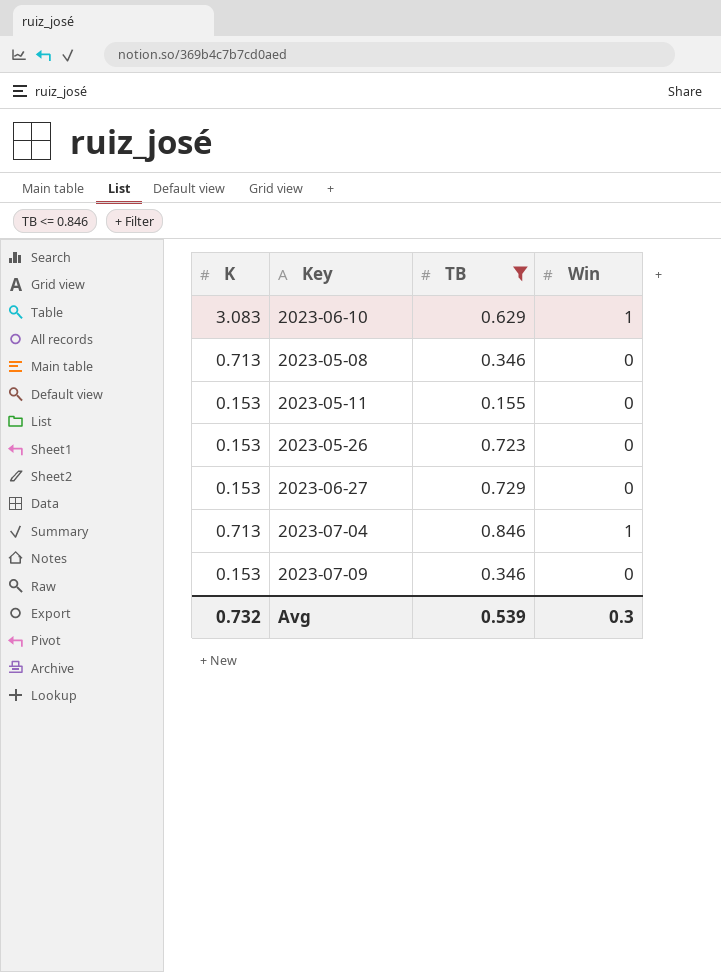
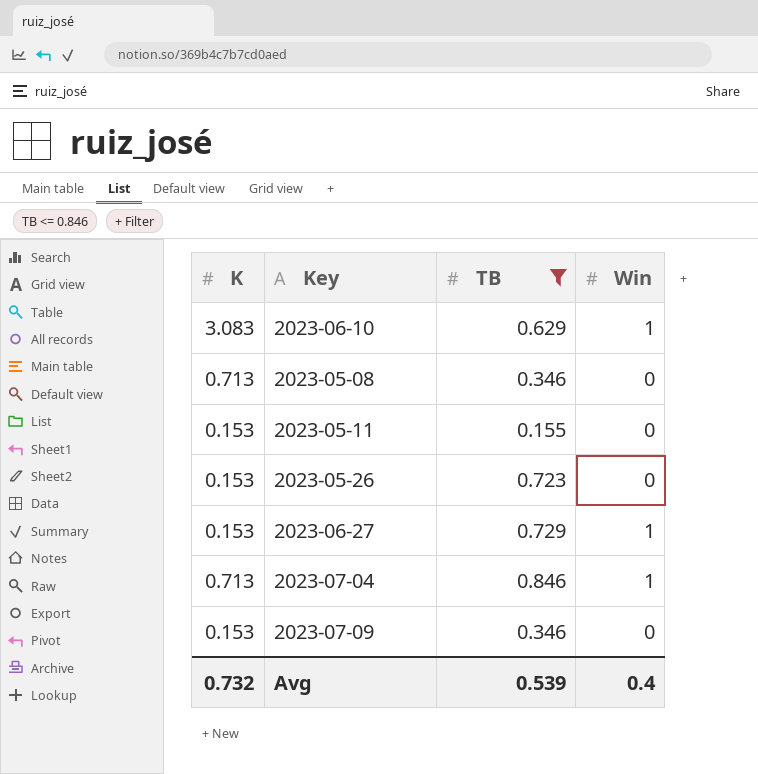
2023-06-27 | Win: 0 -> 1
Avg | Win: 0.3 -> 0.4

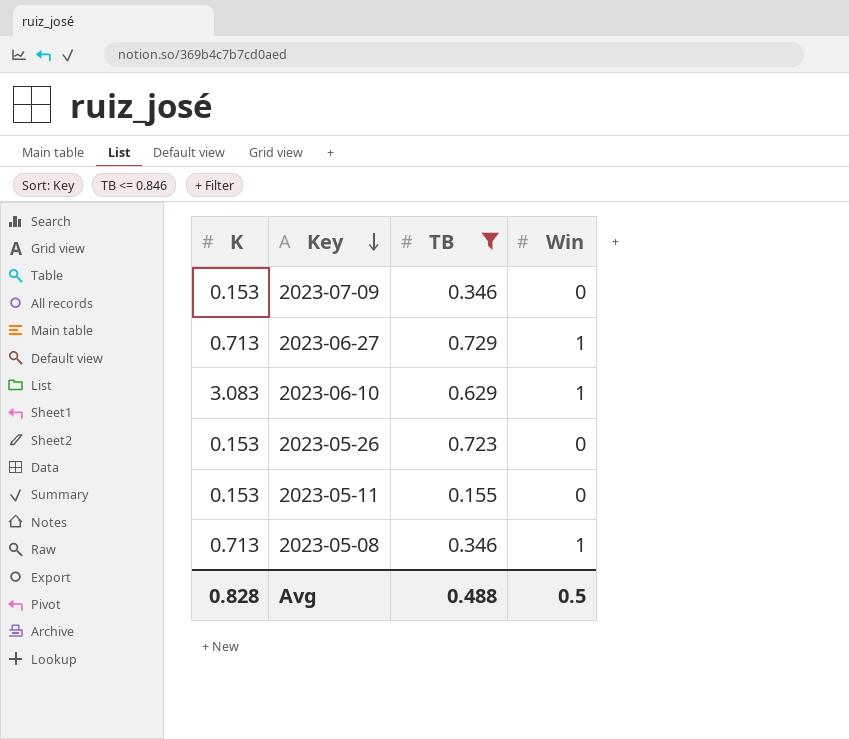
row order: none -> Key descending
row 2023-07-04: 0.713 | 0.846 | 1 -> none
2023-06-27 | K: 0.153 -> 0.713
2023-05-08 | Win: 0 -> 1
Avg | K: 0.732 -> 0.828
Avg | TB: 0.539 -> 0.488
Avg | Win: 0.4 -> 0.5

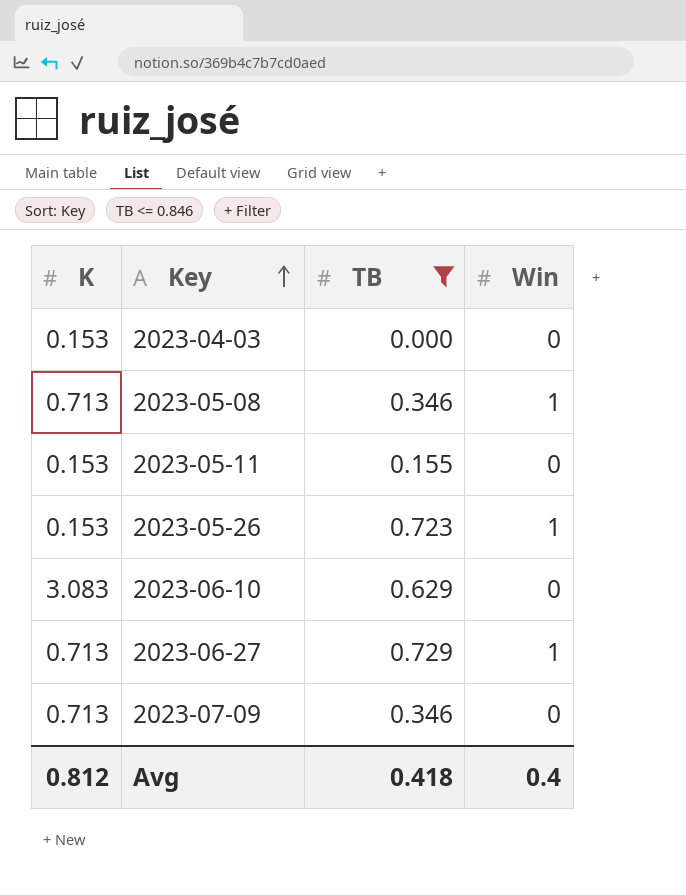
row order: Key descending -> Key ascending
row 2023-04-03: none -> 0.153 | 0.000 | 0
2023-05-26 | Win: 0 -> 1
2023-06-10 | Win: 1 -> 0
2023-07-09 | K: 0.153 -> 0.713
Avg | K: 0.828 -> 0.812
Avg | TB: 0.488 -> 0.418
Avg | Win: 0.5 -> 0.4

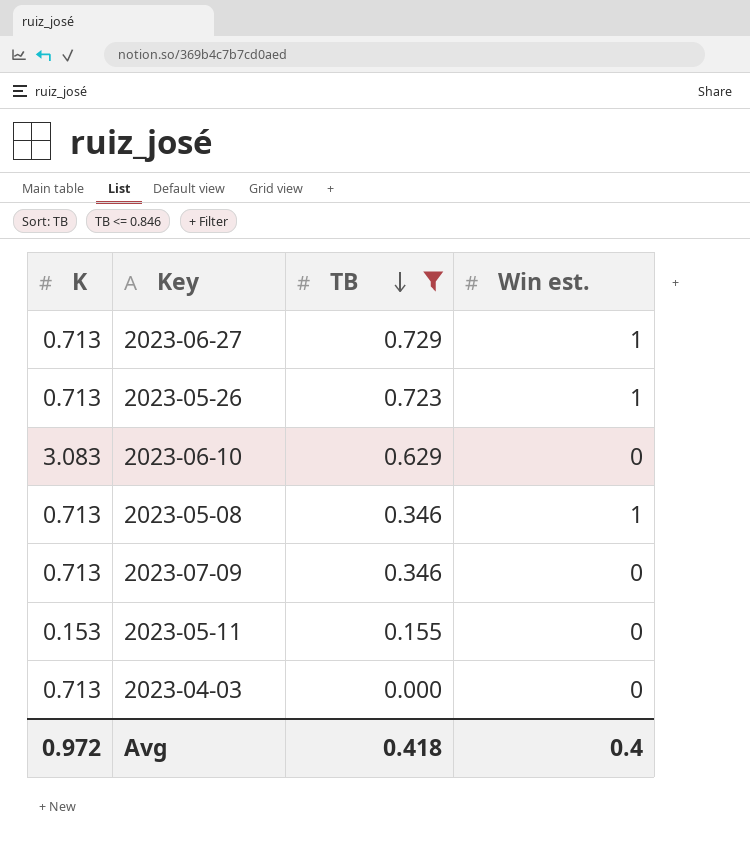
row order: Key ascending -> TB descending
column name: Win -> Win est.
2023-05-26 | K: 0.153 -> 0.713
2023-04-03 | K: 0.153 -> 0.713
Avg | K: 0.812 -> 0.972

